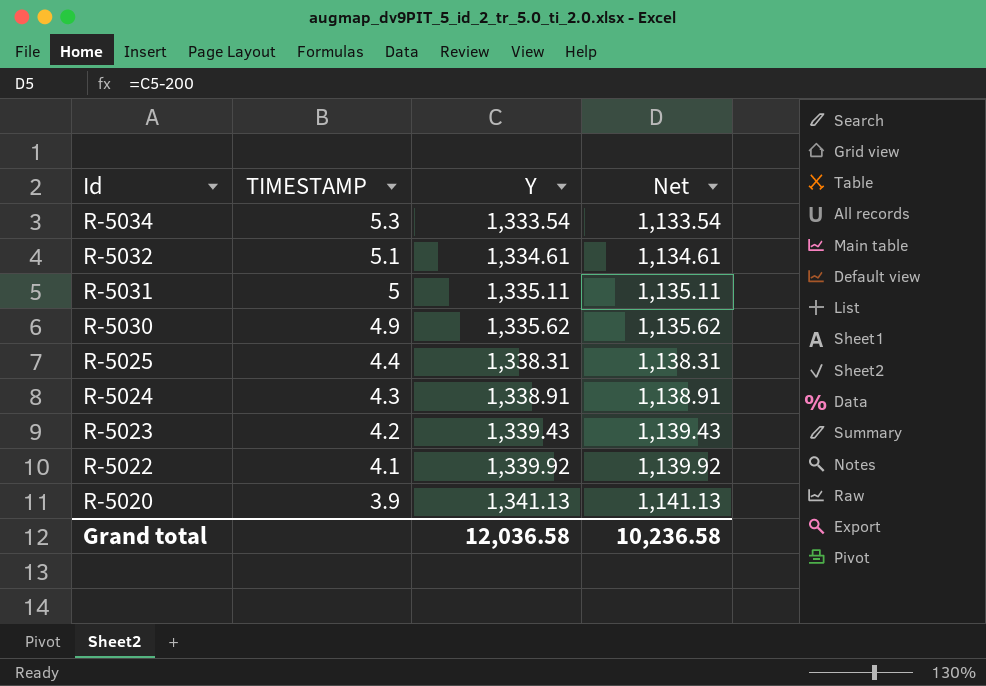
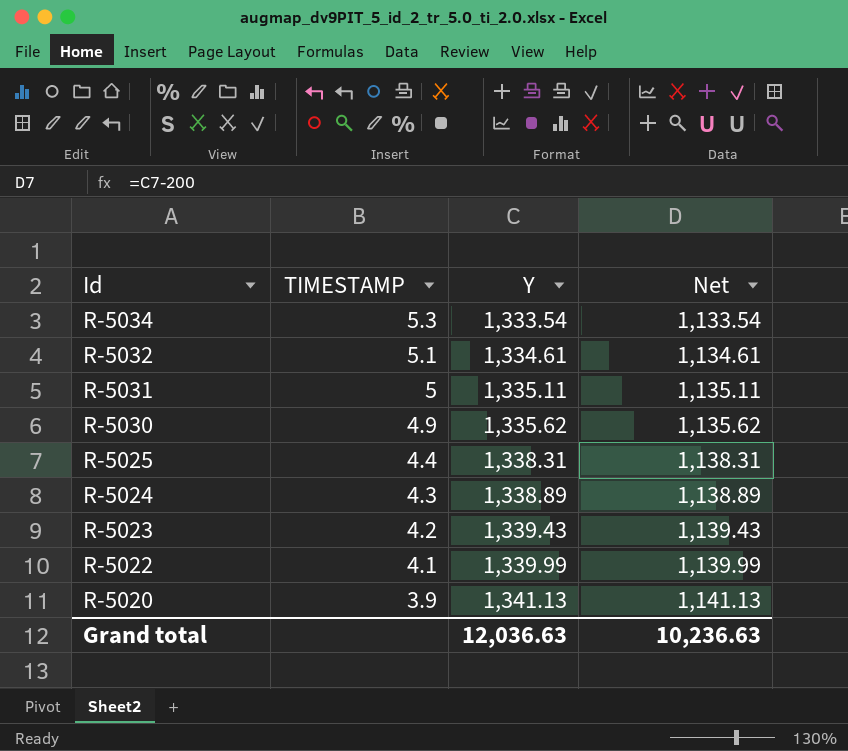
R-5024 | Y: 1,338.91 -> 1,338.89
R-5024 | Net: 1,138.91 -> 1,138.89
R-5022 | Y: 1,339.92 -> 1,339.99
R-5022 | Net: 1,139.92 -> 1,139.99
Grand total | Y: 12,036.58 -> 12,036.63
Grand total | Net: 10,236.58 -> 10,236.63

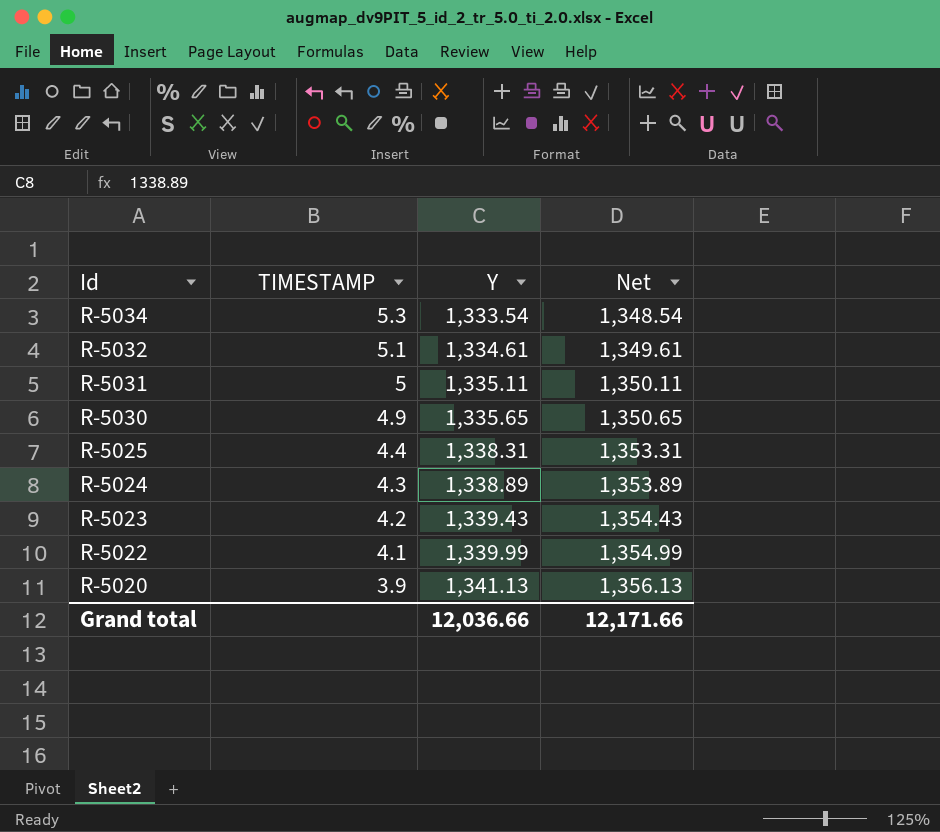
column Net | formula: [Y] - 200 -> [Y] + 15
R-5030 | Y: 1,335.62 -> 1,335.65
Grand total | Y: 12,036.63 -> 12,036.66
Grand total | Net: 10,236.63 -> 12,171.66

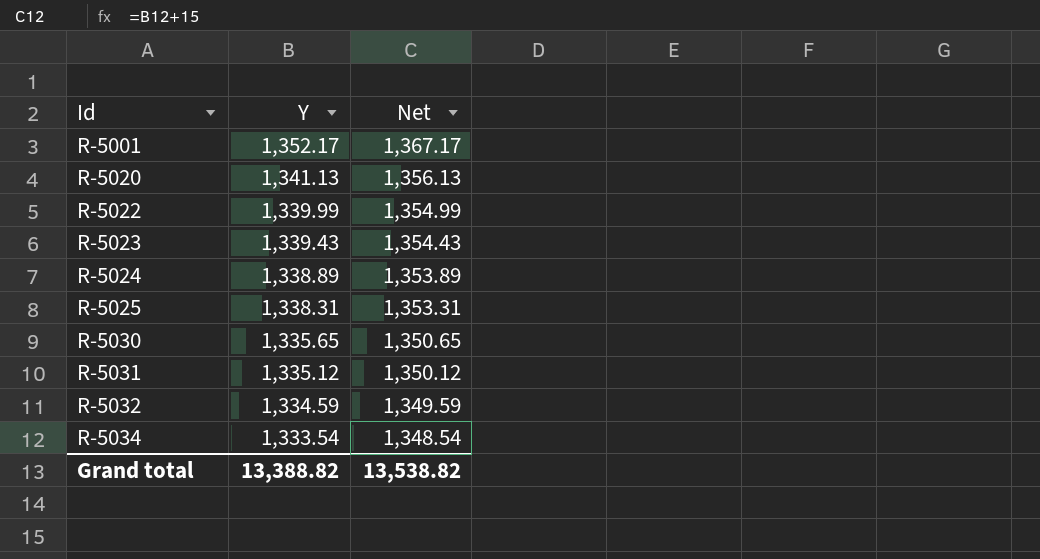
row order: Id descending -> Id ascending
column TIMESTAMP | position: 2 -> none
row R-5001: none -> 1,352.17 | 1,367.17
R-5031 | Y: 1,335.11 -> 1,335.12
R-5031 | Net: 1,350.11 -> 1,350.12
R-5032 | Y: 1,334.61 -> 1,334.59
R-5032 | Net: 1,349.61 -> 1,349.59
Grand total | Y: 12,036.66 -> 13,388.82
Grand total | Net: 12,171.66 -> 13,538.82

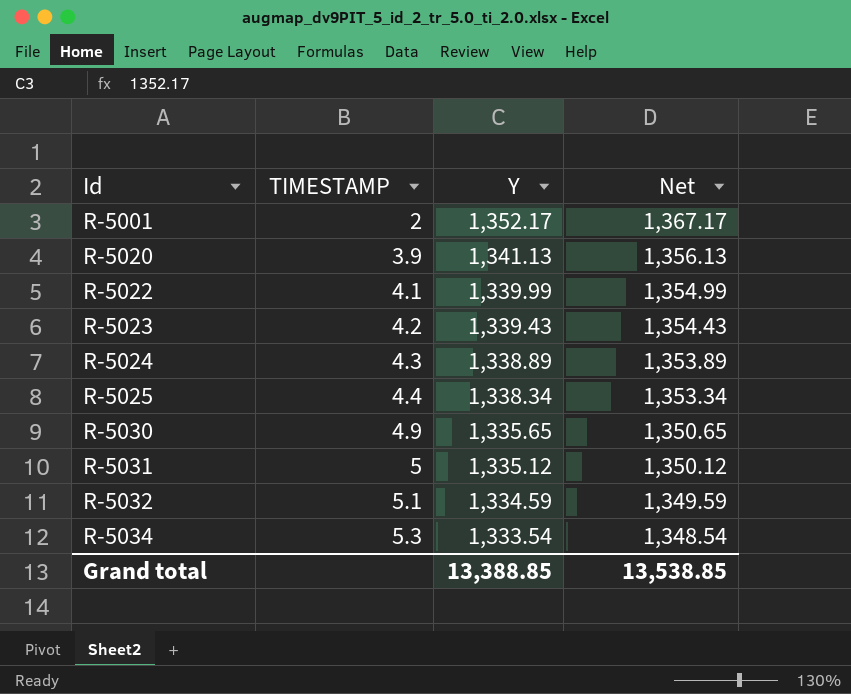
column TIMESTAMP | position: none -> 2
R-5025 | Y: 1,338.31 -> 1,338.34
R-5025 | Net: 1,353.31 -> 1,353.34
Grand total | Y: 13,388.82 -> 13,388.85
Grand total | Net: 13,538.82 -> 13,538.85

